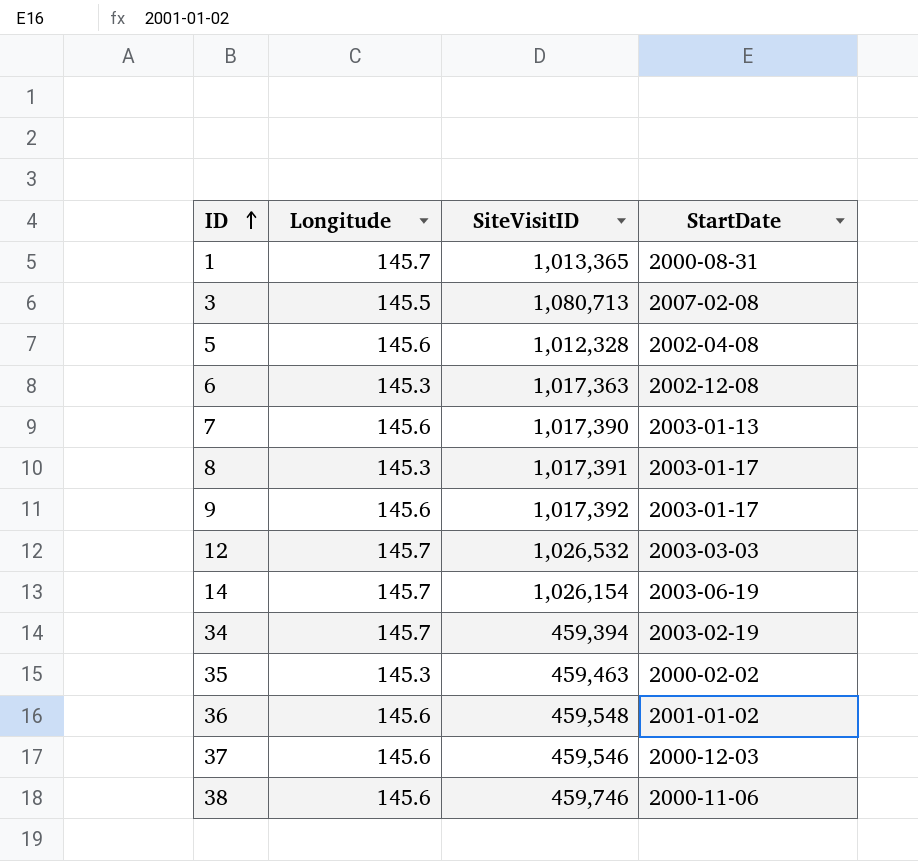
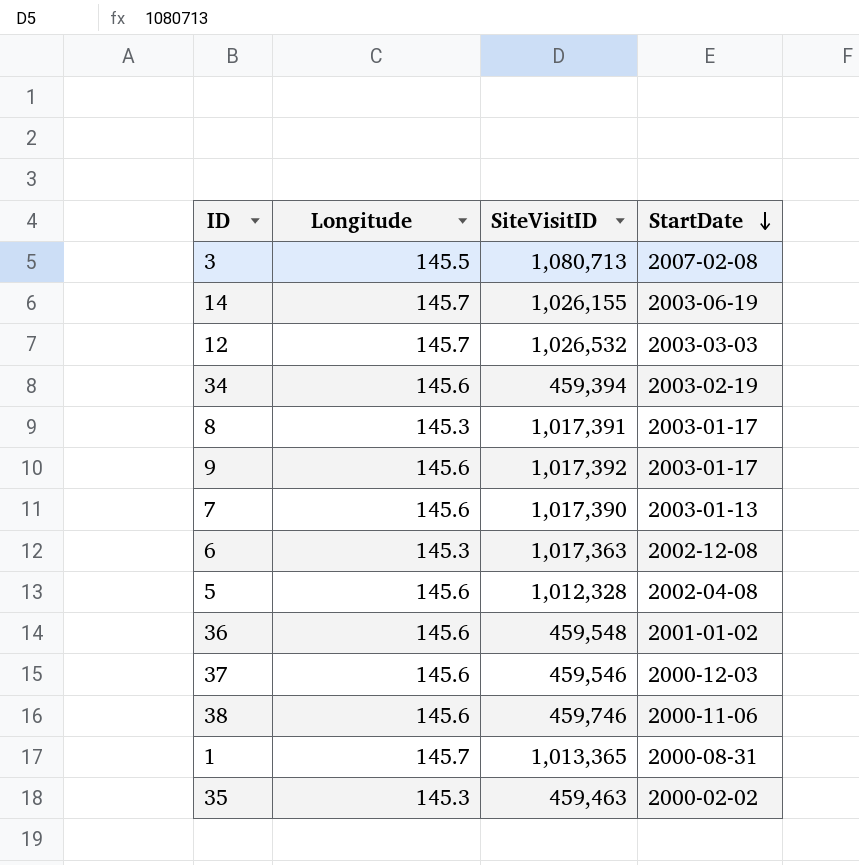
row order: ID ascending -> StartDate descending
14 | SiteVisitID: 1,026,154 -> 1,026,155
34 | Longitude: 145.7 -> 145.6

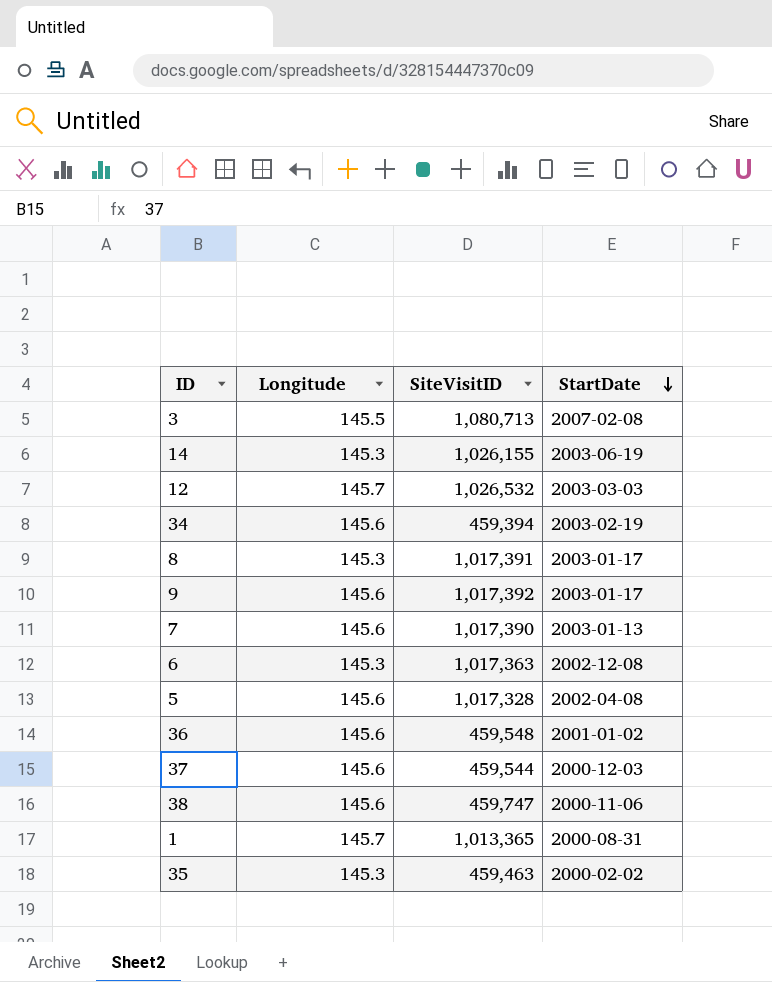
14 | Longitude: 145.7 -> 145.3
5 | SiteVisitID: 1,012,328 -> 1,017,328
37 | SiteVisitID: 459,546 -> 459,544
38 | SiteVisitID: 459,746 -> 459,747

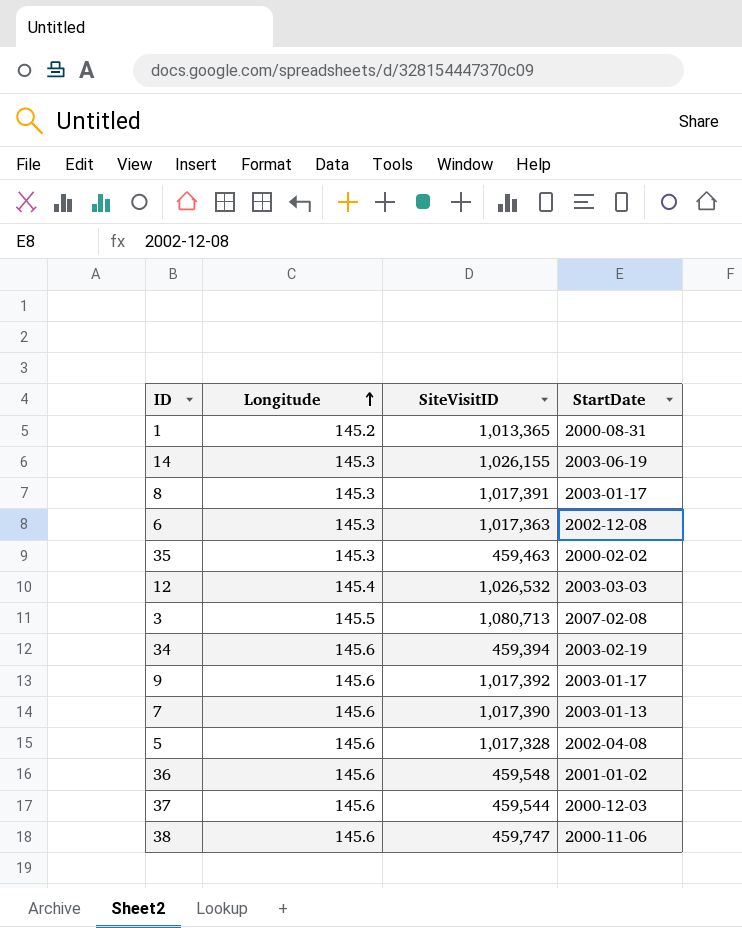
row order: StartDate descending -> Longitude ascending
1 | Longitude: 145.7 -> 145.2
12 | Longitude: 145.7 -> 145.4

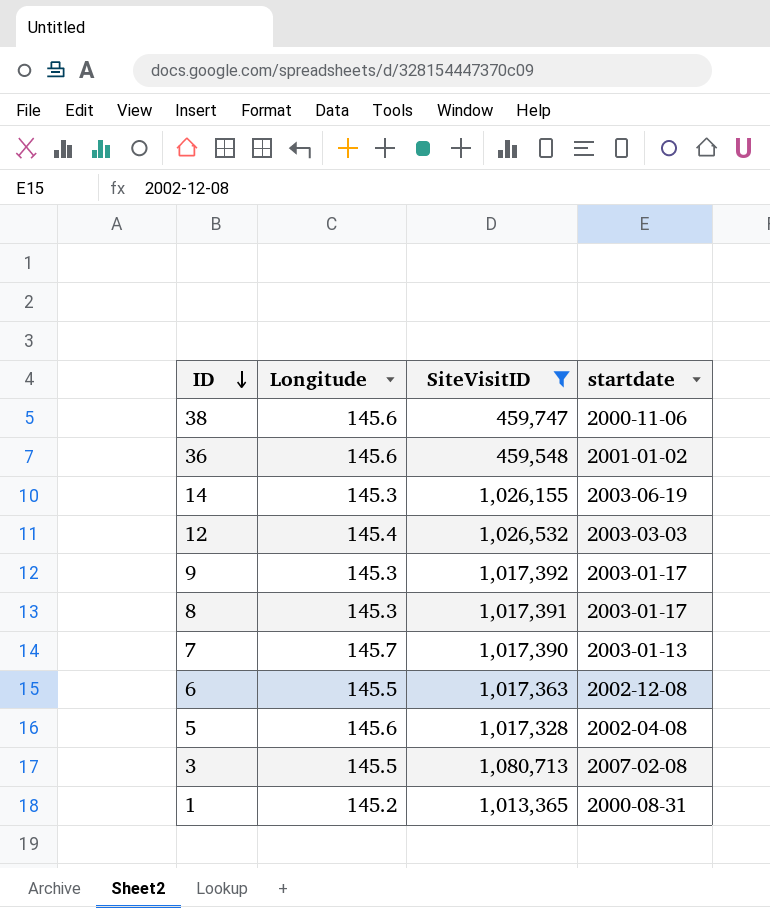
filter: none -> SiteVisitID >= 459,548
row order: Longitude ascending -> ID descending
column name: StartDate -> startdate
9 | Longitude: 145.6 -> 145.3
7 | Longitude: 145.6 -> 145.7
6 | Longitude: 145.3 -> 145.5

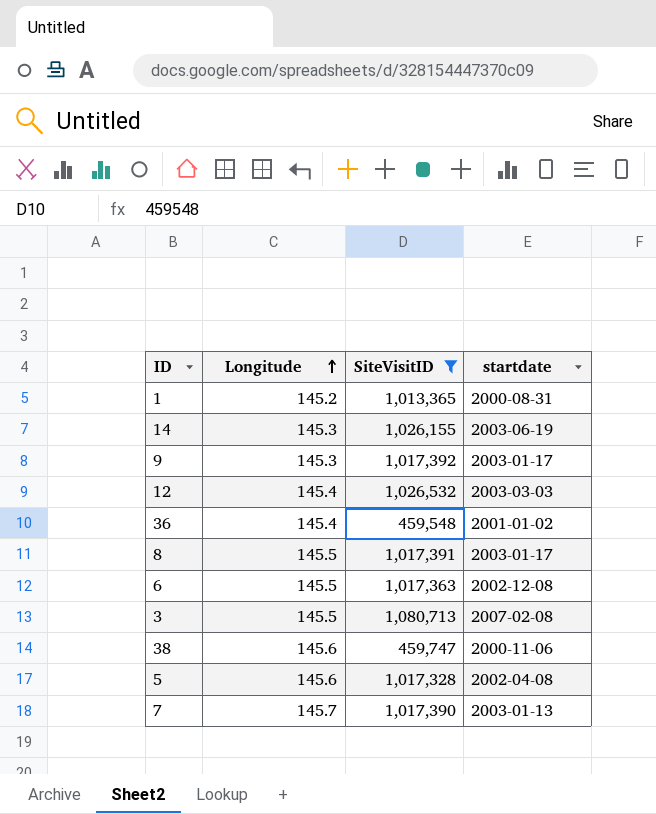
row order: ID descending -> Longitude ascending
36 | Longitude: 145.6 -> 145.4
8 | Longitude: 145.3 -> 145.5

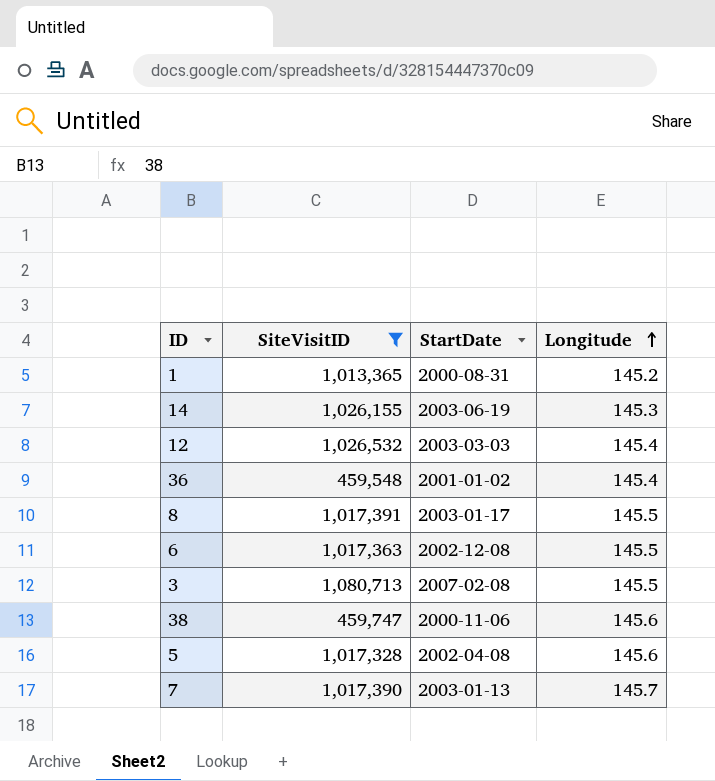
column name: startdate -> StartDate
column Longitude | position: 2 -> 4
row 9: 145.3 | 1,017,392 | 2003-01-17 -> none

